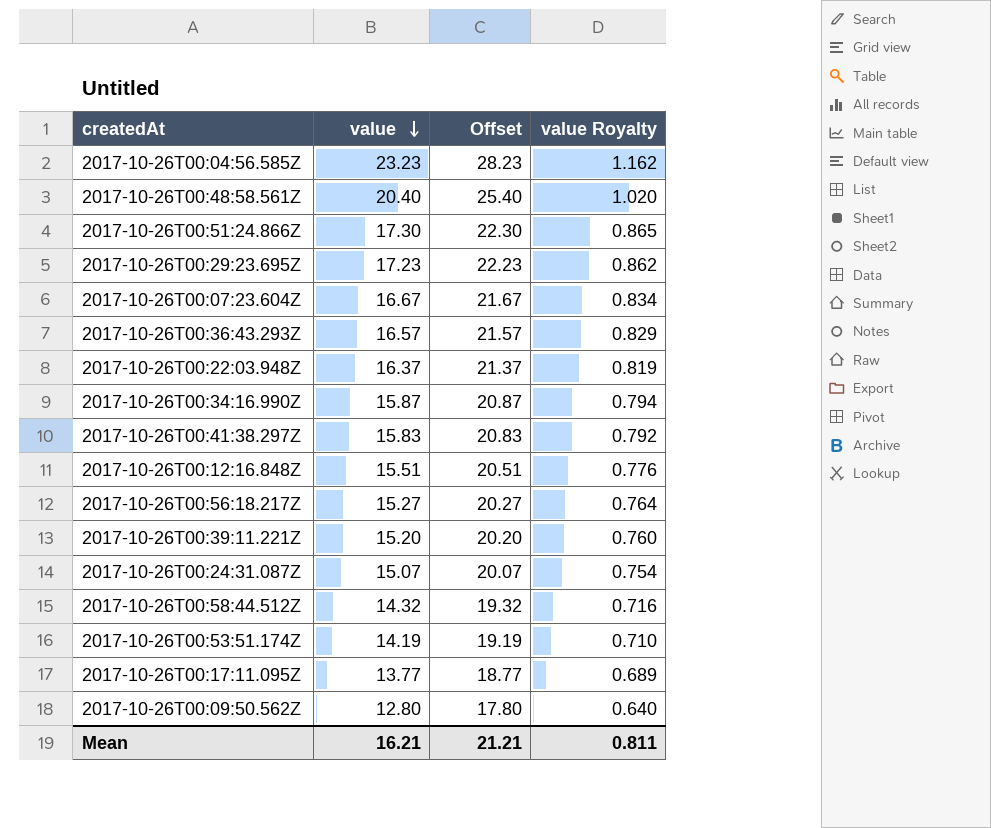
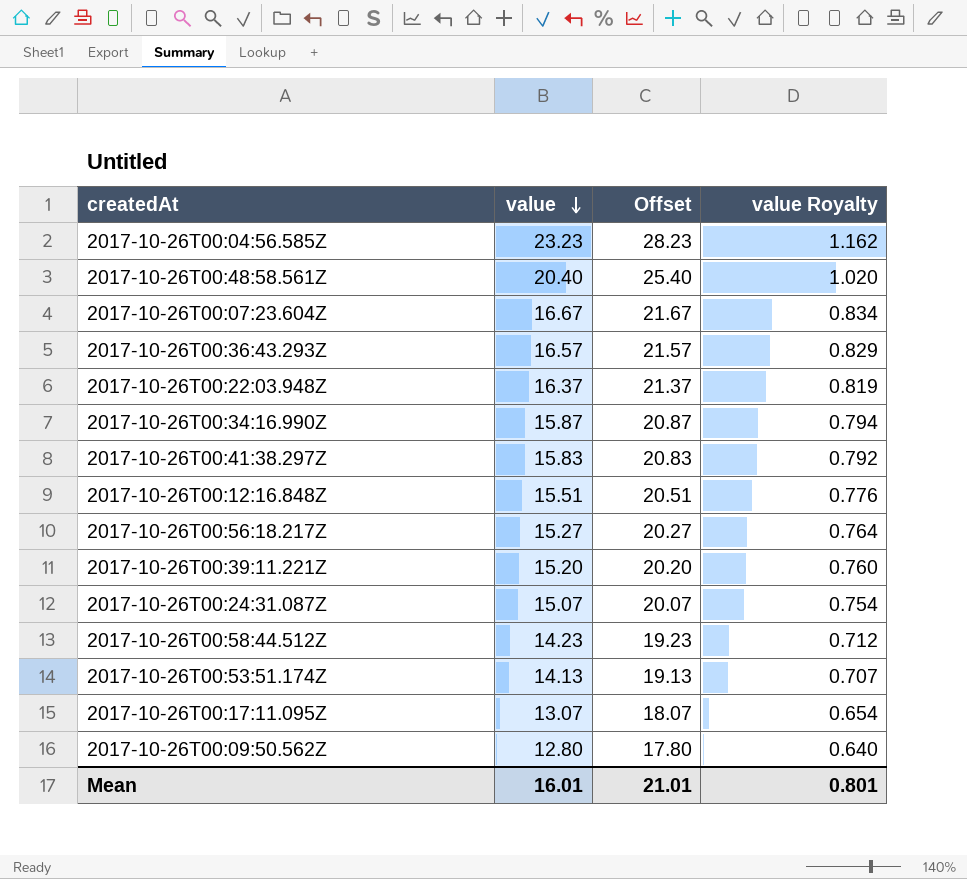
row 2017-10-26T00:51:24.866Z: 17.30 | 22.30 | 0.865 -> none
row 2017-10-26T00:29:23.695Z: 17.23 | 22.23 | 0.862 -> none
2017-10-26T00:58:44.512Z | value: 14.32 -> 14.23
2017-10-26T00:58:44.512Z | Offset: 19.32 -> 19.23
2017-10-26T00:58:44.512Z | value Royalty: 0.716 -> 0.712
2017-10-26T00:53:51.174Z | value: 14.19 -> 14.13
2017-10-26T00:53:51.174Z | Offset: 19.19 -> 19.13
2017-10-26T00:53:51.174Z | value Royalty: 0.710 -> 0.707
2017-10-26T00:17:11.095Z | value: 13.77 -> 13.07
2017-10-26T00:17:11.095Z | Offset: 18.77 -> 18.07
2017-10-26T00:17:11.095Z | value Royalty: 0.689 -> 0.654
Mean | value: 16.21 -> 16.01
Mean | Offset: 21.21 -> 21.01
Mean | value Royalty: 0.811 -> 0.801

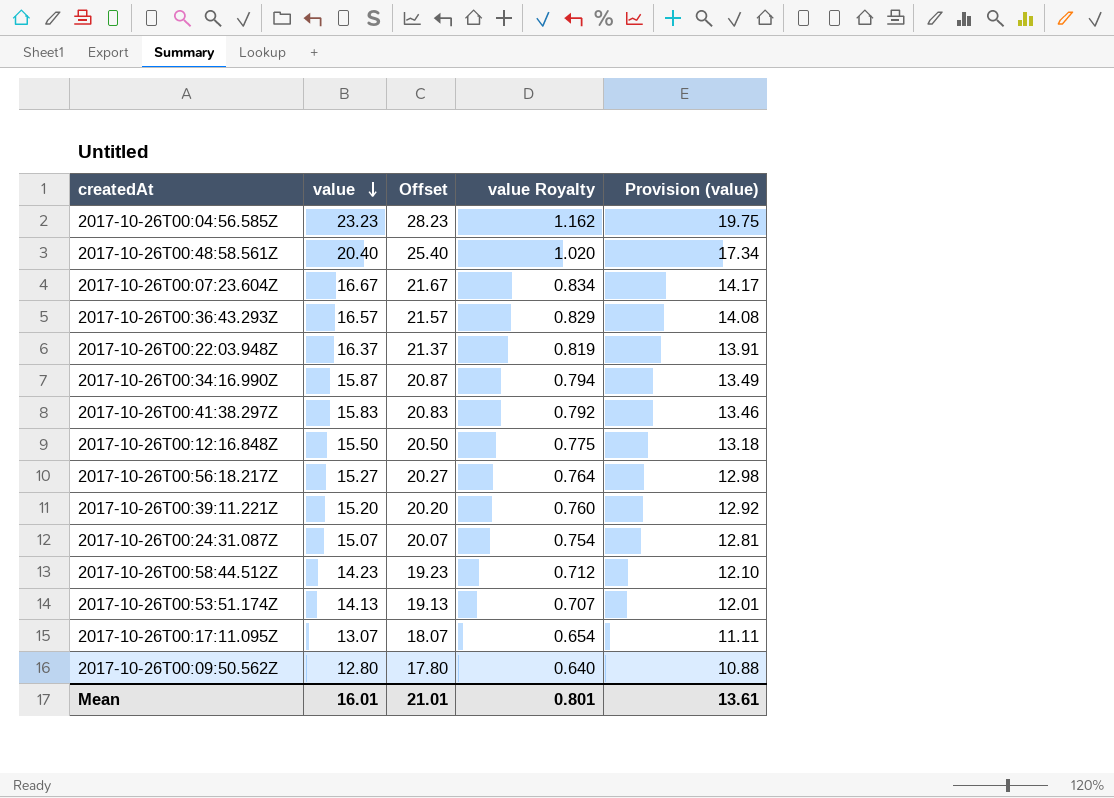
column Provision (value) | formula: none -> [value] * 0.85
2017-10-26T00:12:16.848Z | value: 15.51 -> 15.50
2017-10-26T00:12:16.848Z | Offset: 20.51 -> 20.50
2017-10-26T00:12:16.848Z | value Royalty: 0.776 -> 0.775

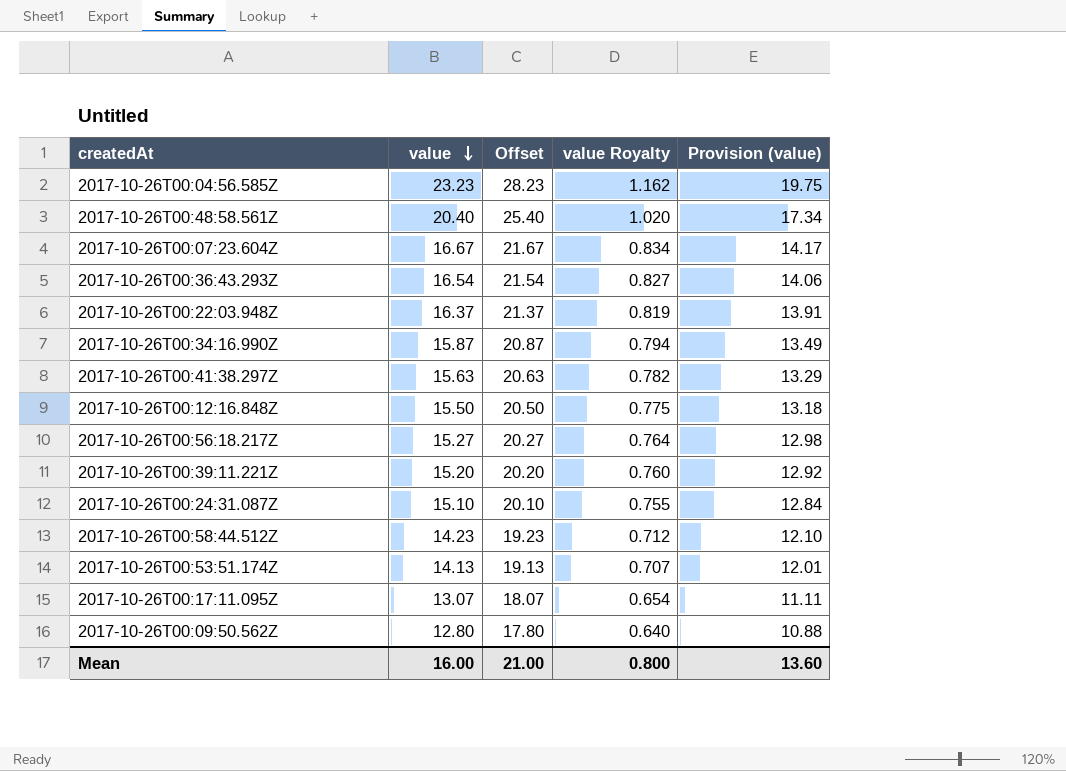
2017-10-26T00:36:43.293Z | value: 16.57 -> 16.54
2017-10-26T00:36:43.293Z | Offset: 21.57 -> 21.54
2017-10-26T00:36:43.293Z | value Royalty: 0.829 -> 0.827
2017-10-26T00:36:43.293Z | Provision (value): 14.08 -> 14.06
2017-10-26T00:41:38.297Z | value: 15.83 -> 15.63
2017-10-26T00:41:38.297Z | Offset: 20.83 -> 20.63
2017-10-26T00:41:38.297Z | value Royalty: 0.792 -> 0.782
2017-10-26T00:41:38.297Z | Provision (value): 13.46 -> 13.29
2017-10-26T00:24:31.087Z | value: 15.07 -> 15.10
2017-10-26T00:24:31.087Z | Offset: 20.07 -> 20.10
2017-10-26T00:24:31.087Z | value Royalty: 0.754 -> 0.755
2017-10-26T00:24:31.087Z | Provision (value): 12.81 -> 12.84
Mean | value: 16.01 -> 16.00
Mean | Offset: 21.01 -> 21.00
Mean | value Royalty: 0.801 -> 0.800
Mean | Provision (value): 13.61 -> 13.60

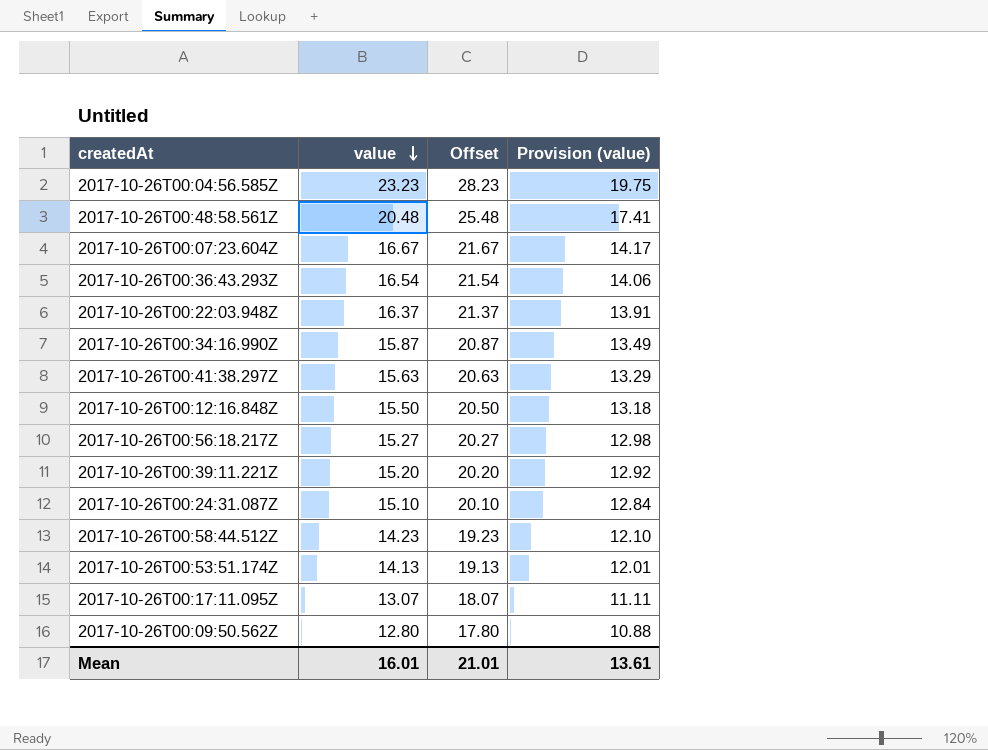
column value Royalty | formula: [value] * 0.05 -> none
2017-10-26T00:48:58.561Z | value: 20.40 -> 20.48
2017-10-26T00:48:58.561Z | Offset: 25.40 -> 25.48
2017-10-26T00:48:58.561Z | Provision (value): 17.34 -> 17.41
Mean | value: 16.00 -> 16.01
Mean | Offset: 21.00 -> 21.01
Mean | Provision (value): 13.60 -> 13.61

